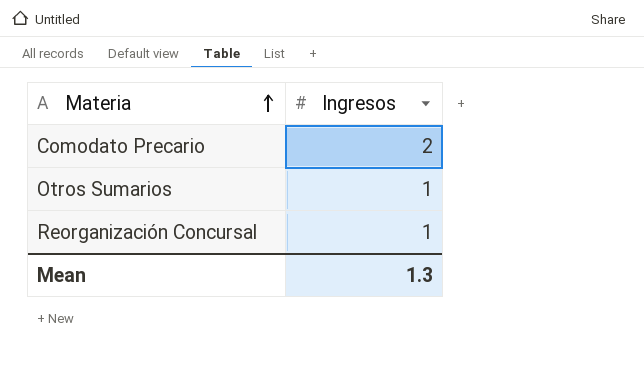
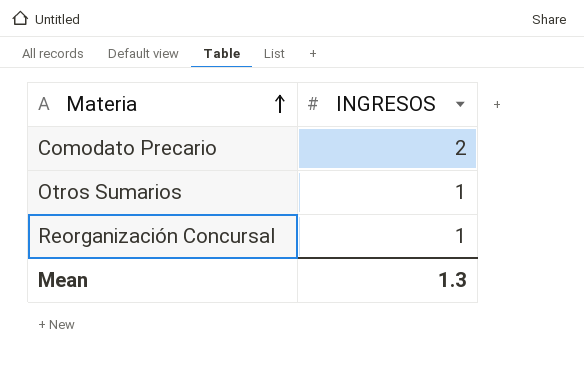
column name: Ingresos -> INGRESOS

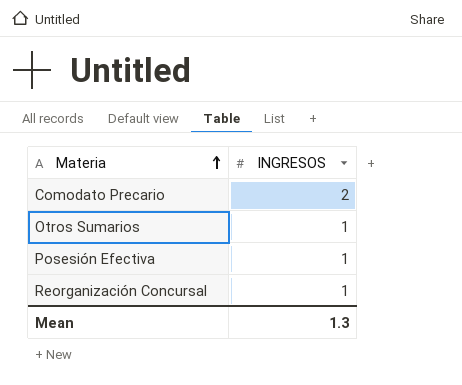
row Posesión Efectiva: none -> 1

